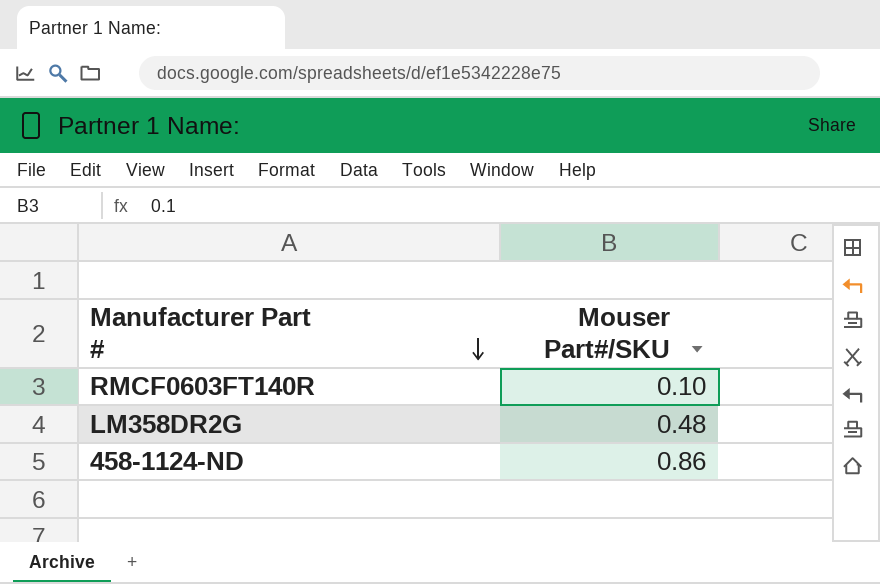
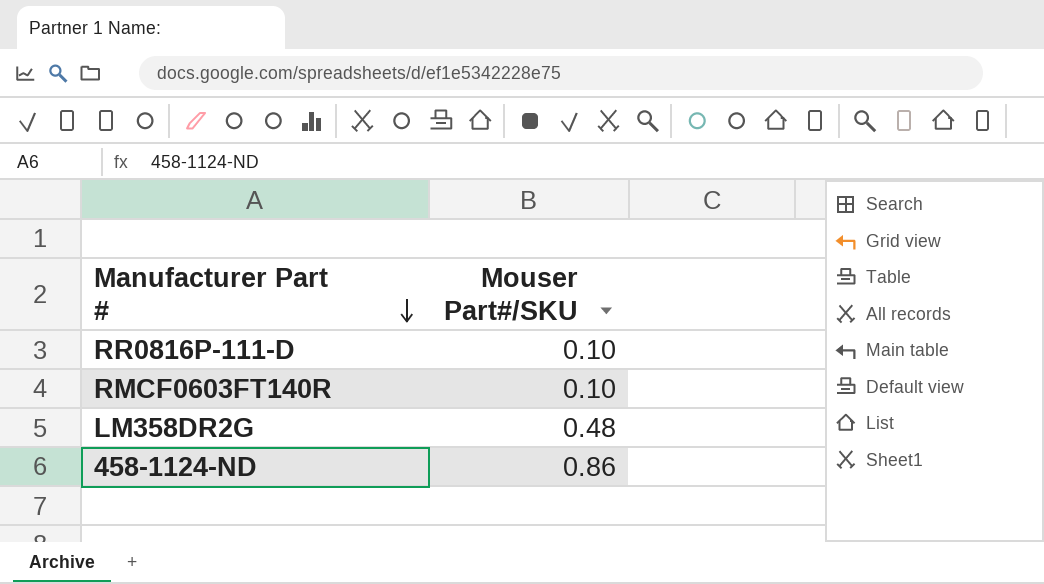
row RR0816P-111-D: none -> 0.10

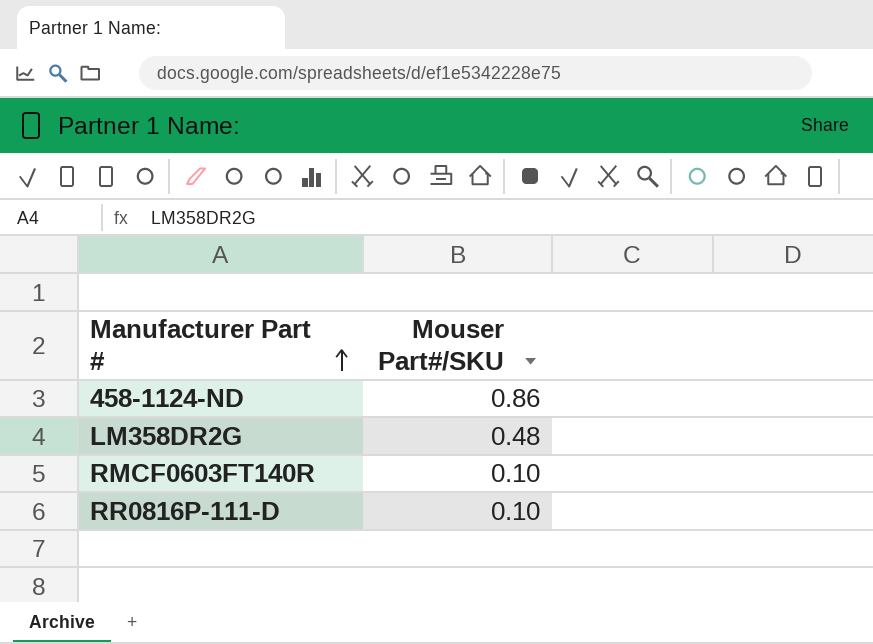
row order: Manufacturer Part # descending -> Manufacturer Part # ascending

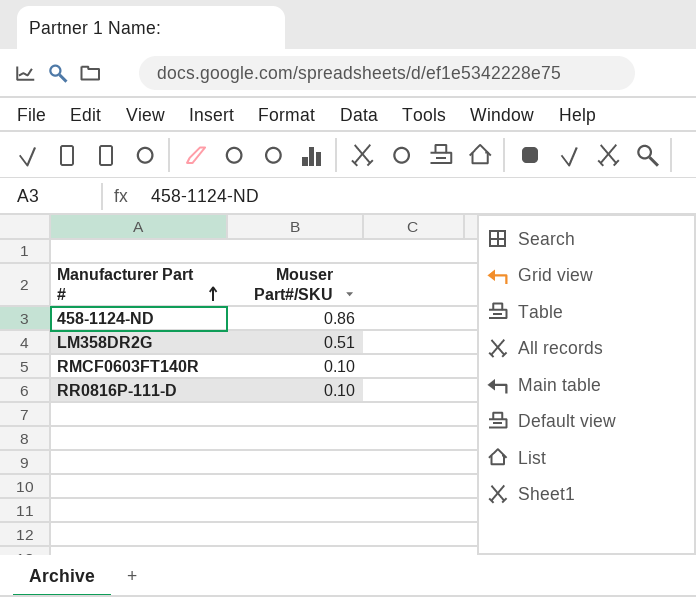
LM358DR2G | Mouser Part#/SKU: 0.48 -> 0.51

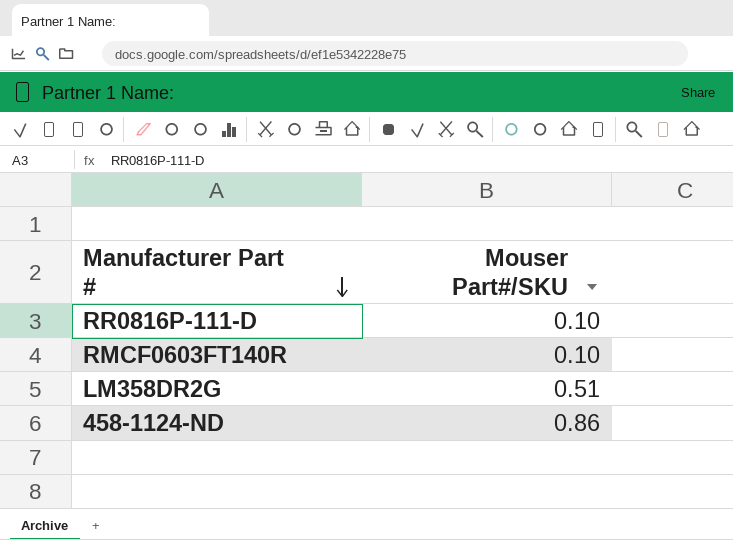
row order: Manufacturer Part # ascending -> Manufacturer Part # descending

